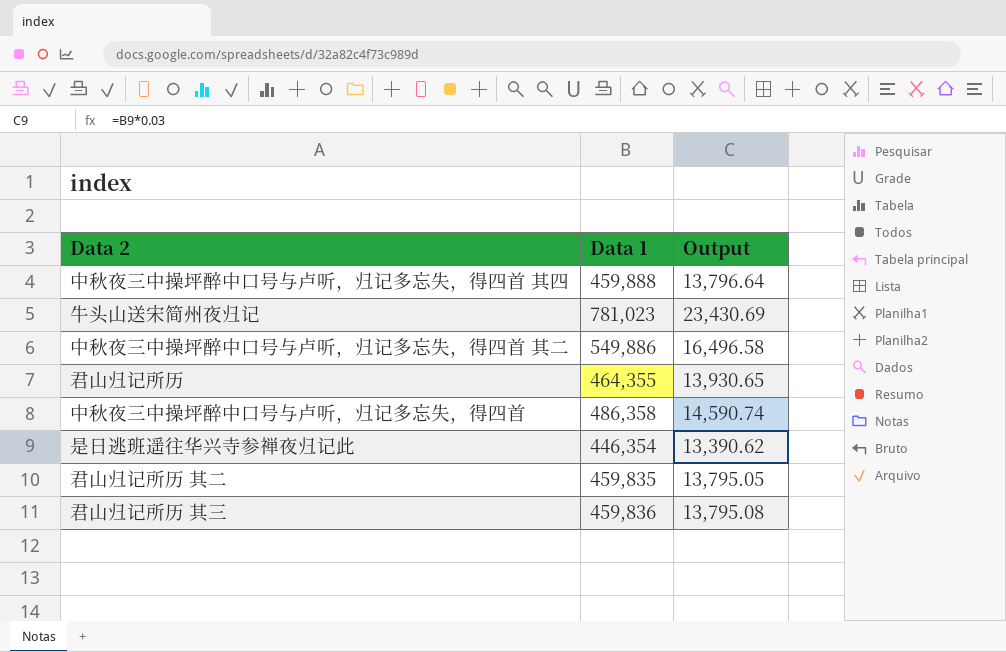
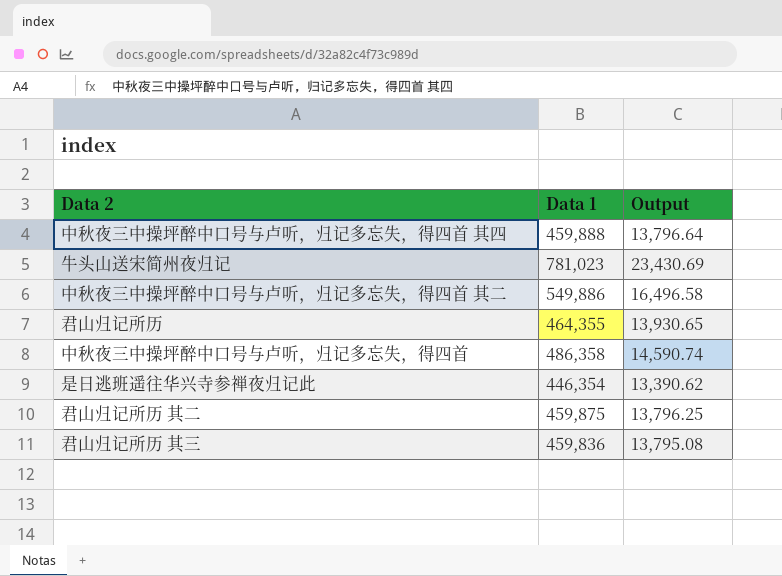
君山归记所历 其二 | Data 1: 459,835 -> 459,875
君山归记所历 其二 | Output: 13,795.05 -> 13,796.25

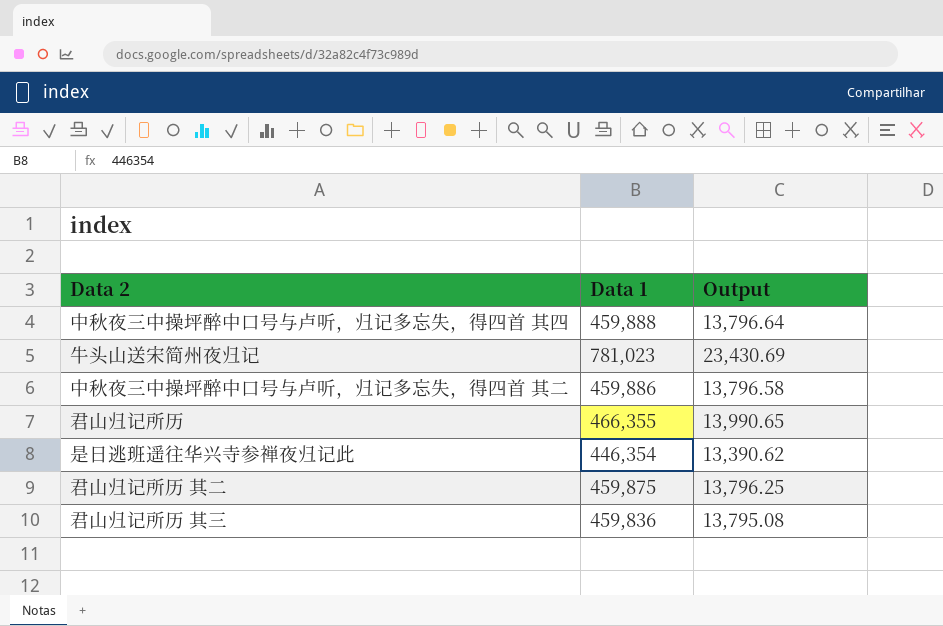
row 中秋夜三中操坪醉中口号与卢听，归记多忘失，得四首: 486,358 | 14,590.74 -> none
中秋夜三中操坪醉中口号与卢听，归记多忘失，得四首 其二 | Data 1: 549,886 -> 459,886
中秋夜三中操坪醉中口号与卢听，归记多忘失，得四首 其二 | Output: 16,496.58 -> 13,796.58
君山归记所历 | Data 1: 464,355 -> 466,355
君山归记所历 | Output: 13,930.65 -> 13,990.65

